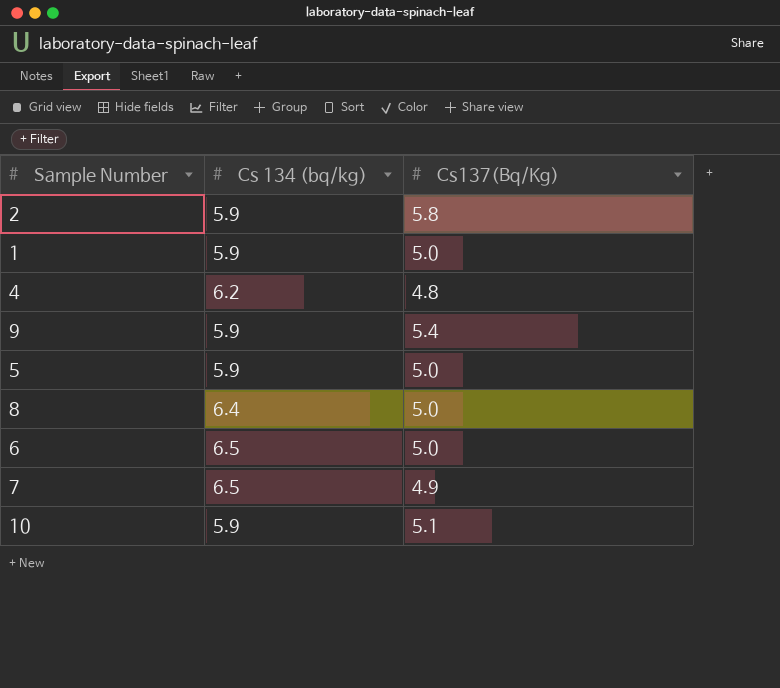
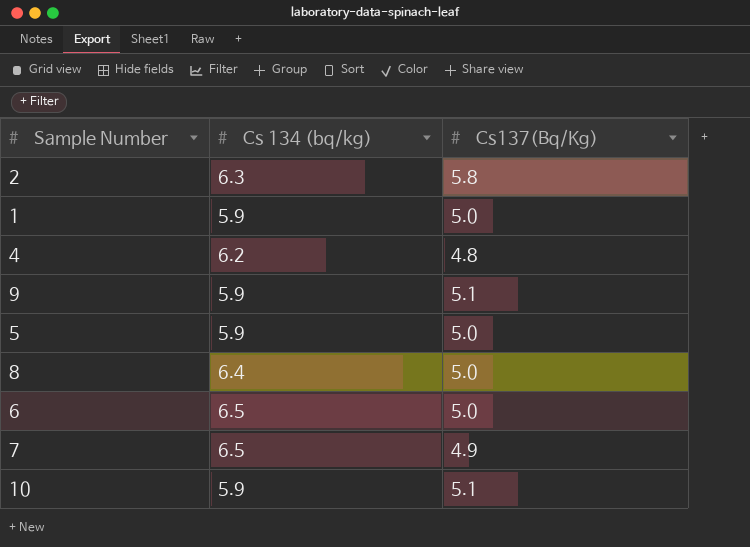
2 | Cs 134 (bq/kg): 5.9 -> 6.3
9 | Cs137(Bq/Kg): 5.4 -> 5.1

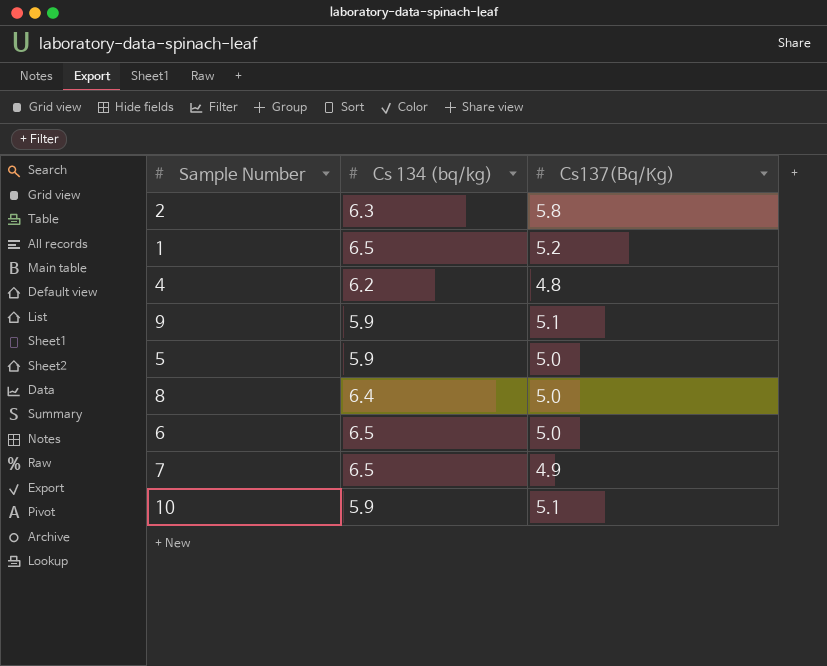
1 | Cs 134 (bq/kg): 5.9 -> 6.5
1 | Cs137(Bq/Kg): 5.0 -> 5.2

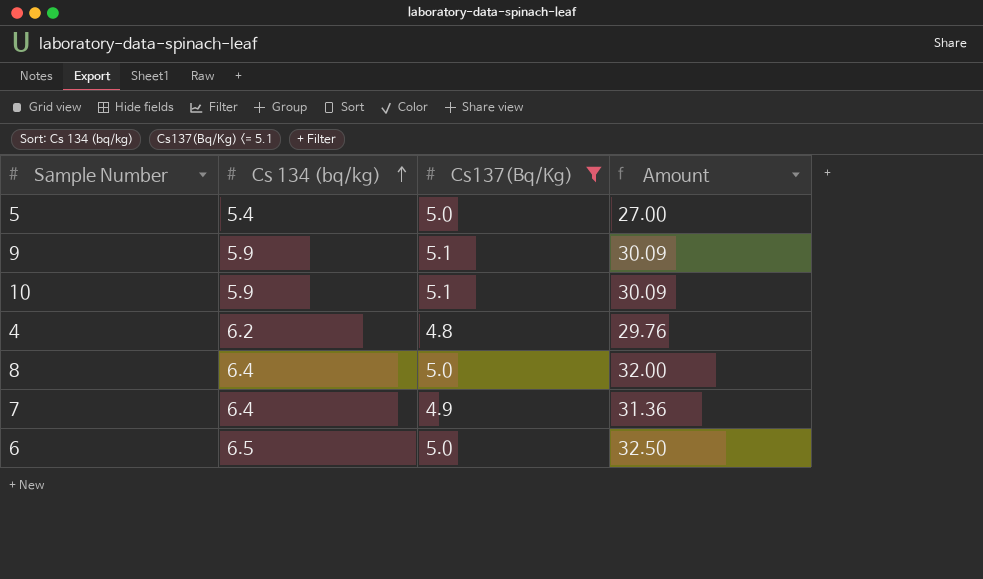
filter: none -> Cs137(Bq/Kg) <= 5.1
row order: none -> Cs 134 (bq/kg) ascending
column Amount | formula: none -> [Cs 134 (bq/kg)] * [Cs137(Bq/Kg)]
5 | Cs 134 (bq/kg): 5.9 -> 5.4
7 | Cs 134 (bq/kg): 6.5 -> 6.4

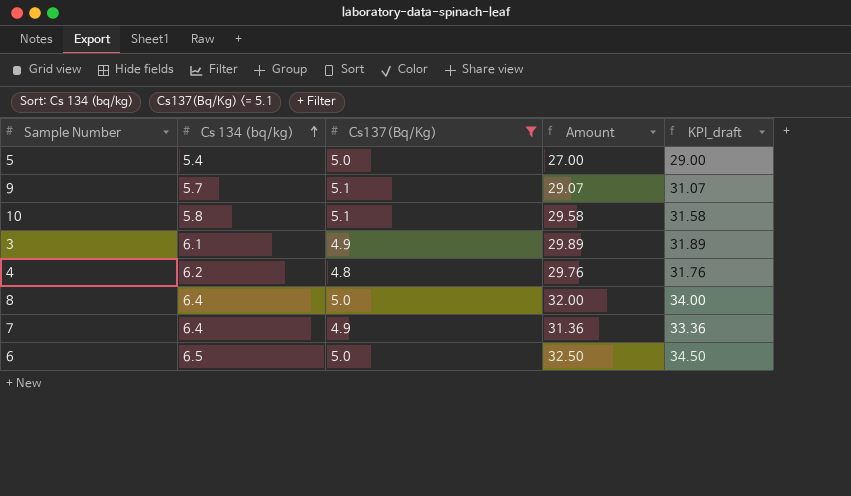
column KPI_draft | formula: none -> [Amount] + 2
9 | Cs 134 (bq/kg): 5.9 -> 5.7
9 | Amount: 30.09 -> 29.07
10 | Cs 134 (bq/kg): 5.9 -> 5.8
10 | Amount: 30.09 -> 29.58
row 3: none -> 6.1 | 4.9 | 29.89 | 31.89

